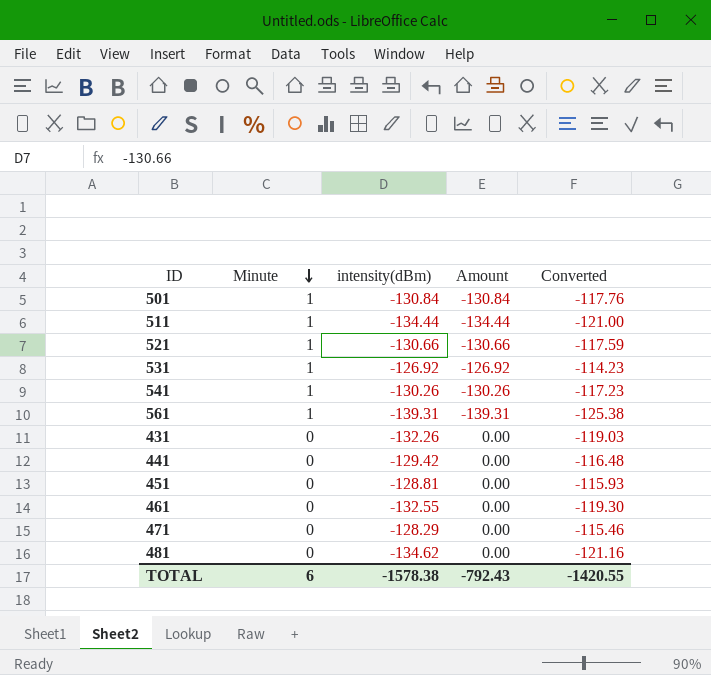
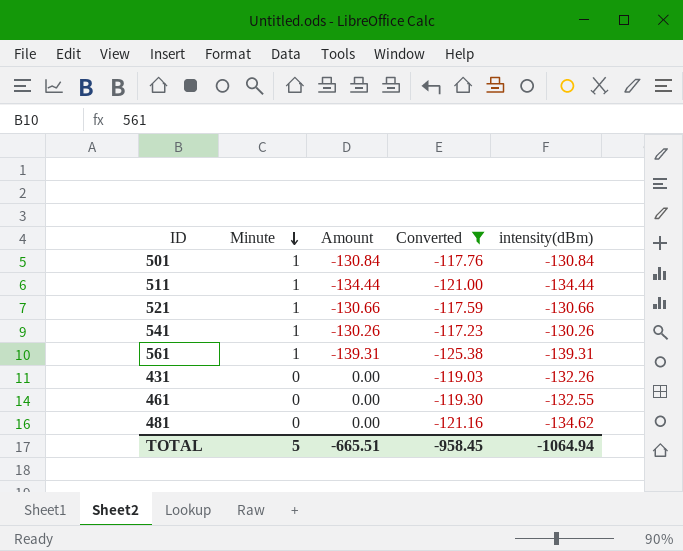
filter: none -> Converted <= -117.23
column intensity(dBm) | position: 3 -> 5
TOTAL | Minute: 6 -> 5
TOTAL | Amount: -792.43 -> -665.51
TOTAL | Converted: -1420.55 -> -958.45
TOTAL | intensity(dBm): -1578.38 -> -1064.94

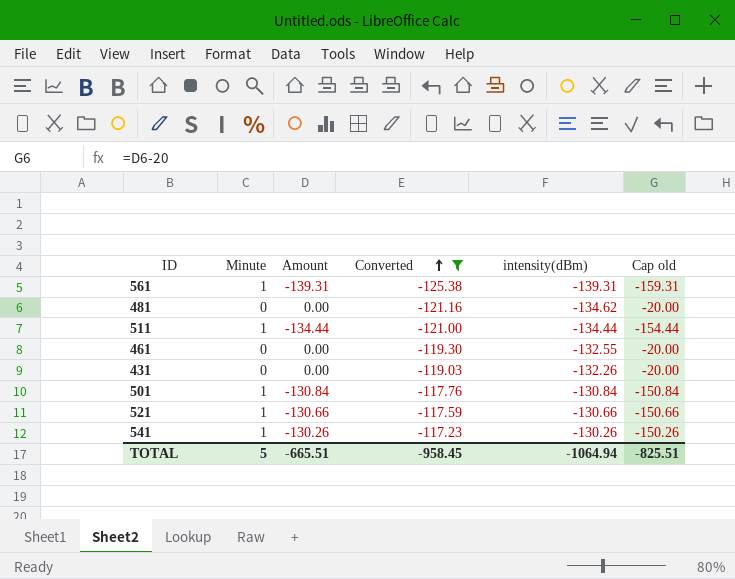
row order: Minute descending -> Converted ascending
column Cap old | formula: none -> [Amount] - 20

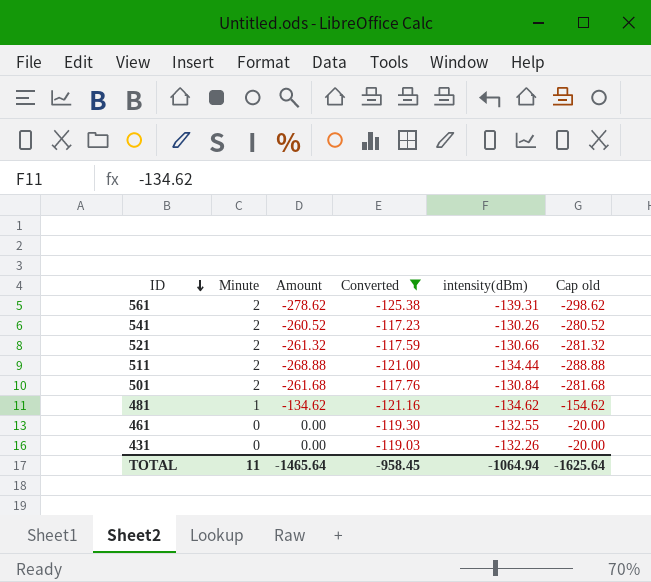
row order: Converted ascending -> ID descending
561 | Minute: 1 -> 2
561 | Amount: -139.31 -> -278.62
561 | Cap old: -159.31 -> -298.62
541 | Minute: 1 -> 2
541 | Amount: -130.26 -> -260.52
541 | Cap old: -150.26 -> -280.52
521 | Minute: 1 -> 2
521 | Amount: -130.66 -> -261.32
521 | Cap old: -150.66 -> -281.32
511 | Minute: 1 -> 2
511 | Amount: -134.44 -> -268.88
511 | Cap old: -154.44 -> -288.88
501 | Minute: 1 -> 2
501 | Amount: -130.84 -> -261.68
501 | Cap old: -150.84 -> -281.68
481 | Minute: 0 -> 1
481 | Amount: 0.00 -> -134.62
481 | Cap old: -20.00 -> -154.62
TOTAL | Minute: 5 -> 11
TOTAL | Amount: -665.51 -> -1465.64
TOTAL | Cap old: -825.51 -> -1625.64

